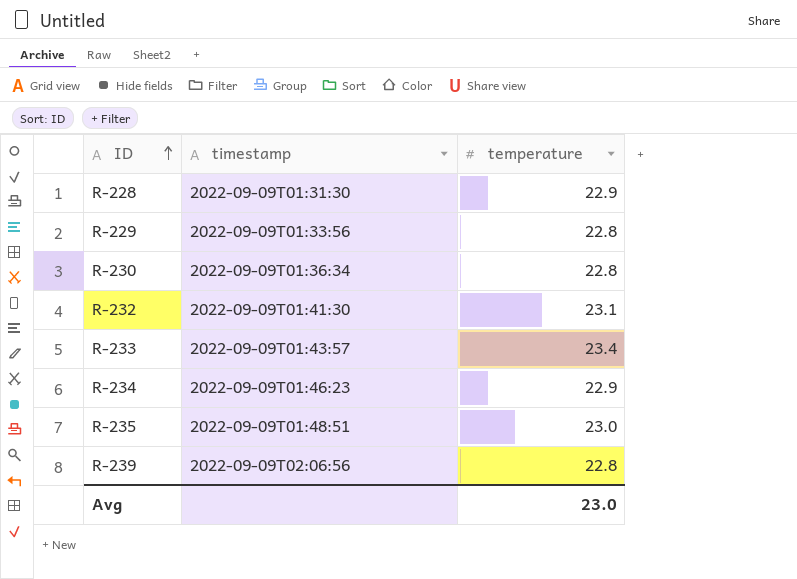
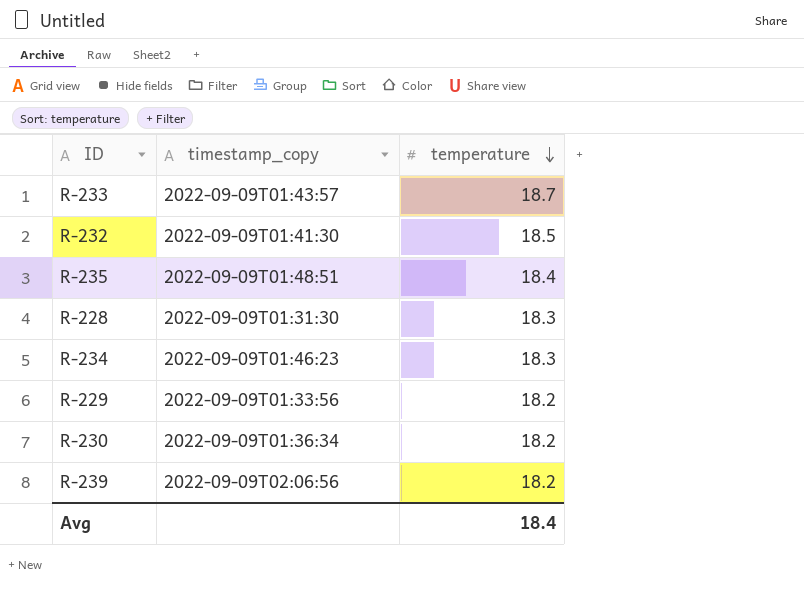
row order: ID ascending -> temperature descending
column name: timestamp -> timestamp_copy
R-233 | temperature: 23.4 -> 18.7
R-232 | temperature: 23.1 -> 18.5
R-235 | temperature: 23.0 -> 18.4
R-228 | temperature: 22.9 -> 18.3
R-234 | temperature: 22.9 -> 18.3
R-229 | temperature: 22.8 -> 18.2
R-230 | temperature: 22.8 -> 18.2
R-239 | temperature: 22.8 -> 18.2
Avg | temperature: 23.0 -> 18.4

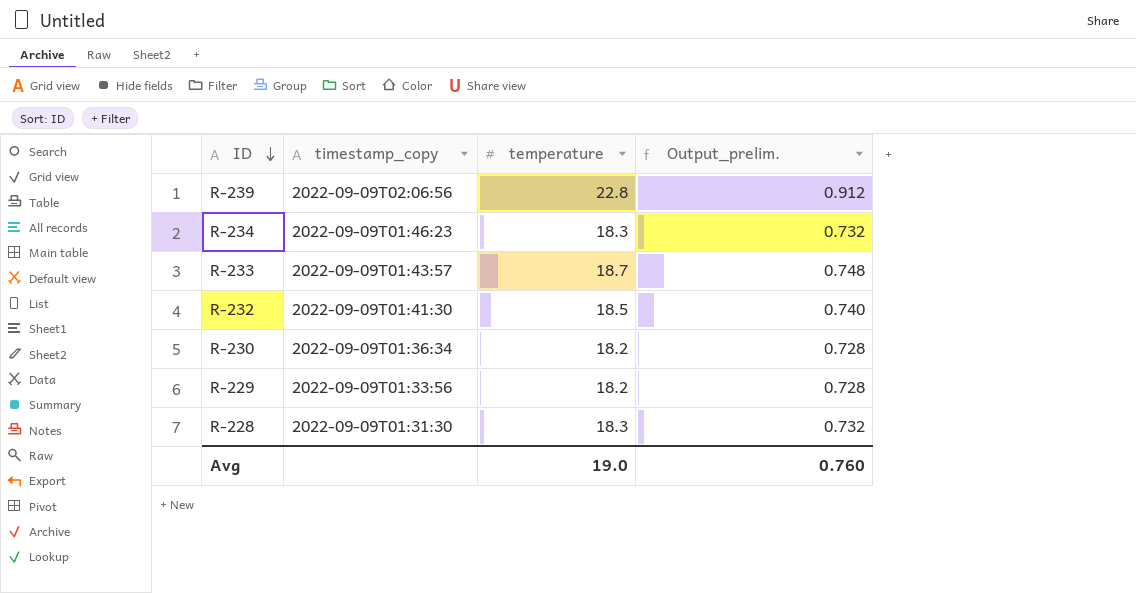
row order: temperature descending -> ID descending
column Output_prelim. | formula: none -> [temperature] * 0.04
row R-235: 2022-09-09T01:48:51 | 18.4 -> none
R-239 | temperature: 18.2 -> 22.8
Avg | temperature: 18.4 -> 19.0

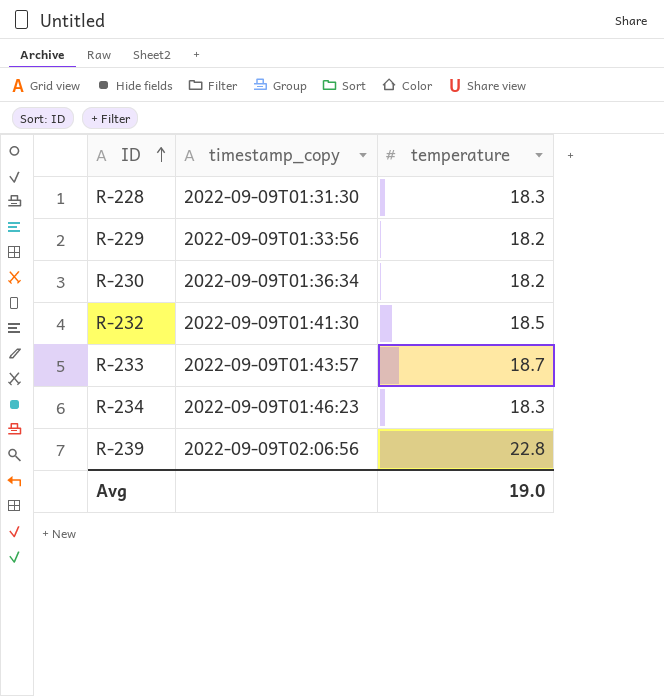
row order: ID descending -> ID ascending
column Output_prelim. | formula: [temperature] * 0.04 -> none

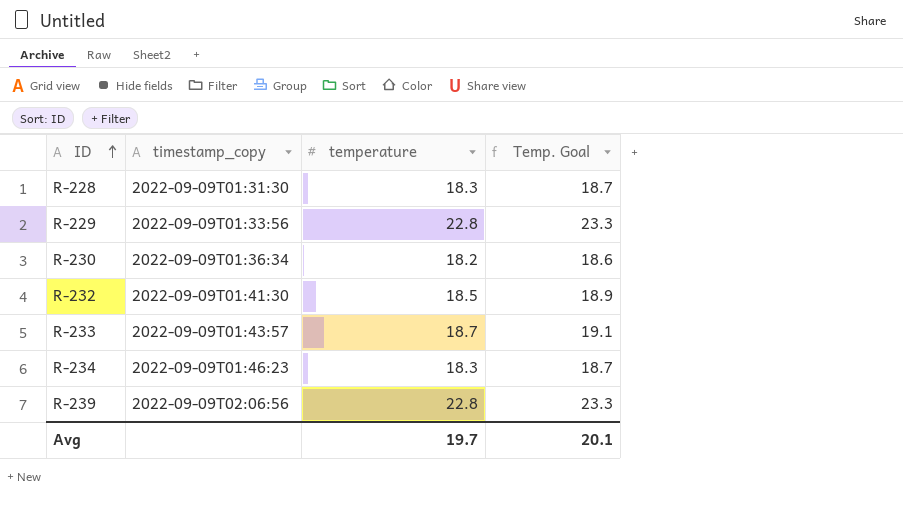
column Temp. Goal | formula: none -> [temperature] * 1.02
R-229 | temperature: 18.2 -> 22.8
Avg | temperature: 19.0 -> 19.7

